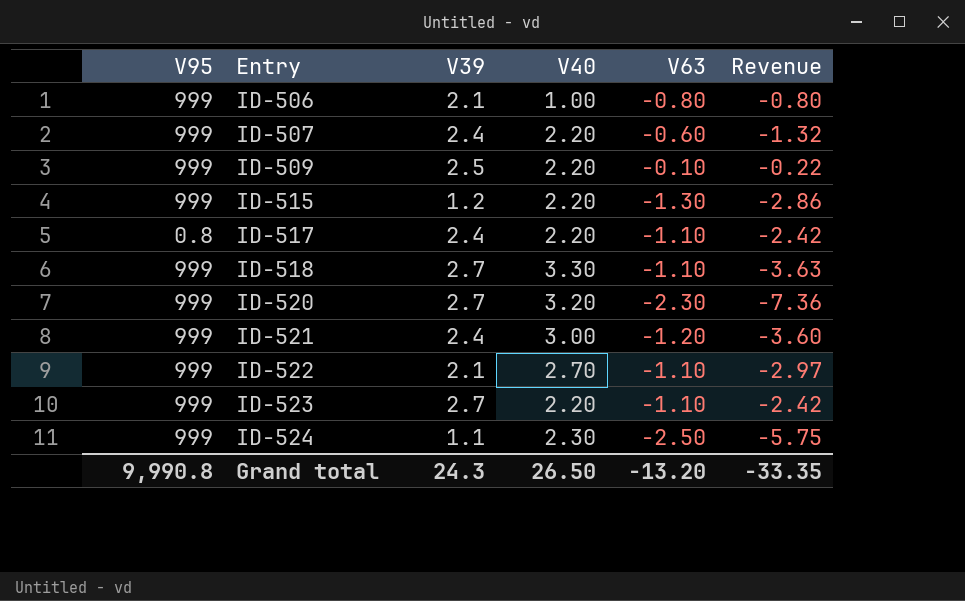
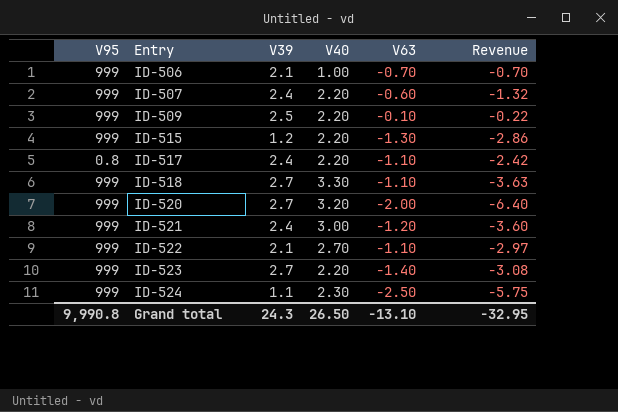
ID-506 | V63: -0.80 -> -0.70
ID-506 | Revenue: -0.80 -> -0.70
ID-520 | V63: -2.30 -> -2.00
ID-520 | Revenue: -7.36 -> -6.40
ID-523 | V63: -1.10 -> -1.40
ID-523 | Revenue: -2.42 -> -3.08
Grand total | V63: -13.20 -> -13.10
Grand total | Revenue: -33.35 -> -32.95

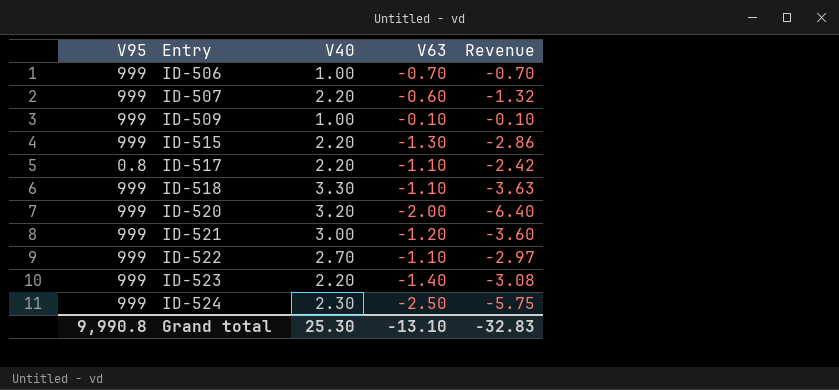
column V39 | position: 3 -> none
ID-509 | V40: 2.20 -> 1.00
ID-509 | Revenue: -0.22 -> -0.10
Grand total | V40: 26.50 -> 25.30
Grand total | Revenue: -32.95 -> -32.83

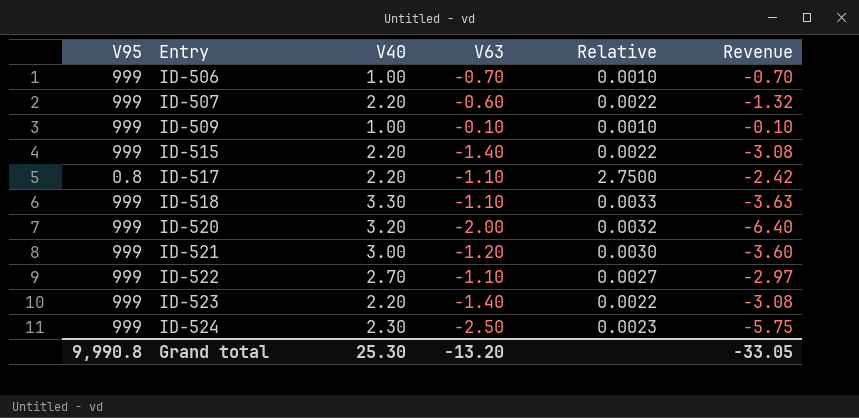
column Relative | formula: none -> [V40] / [V95]
ID-515 | V63: -1.30 -> -1.40
ID-515 | Revenue: -2.86 -> -3.08
Grand total | V63: -13.10 -> -13.20
Grand total | Revenue: -32.83 -> -33.05

